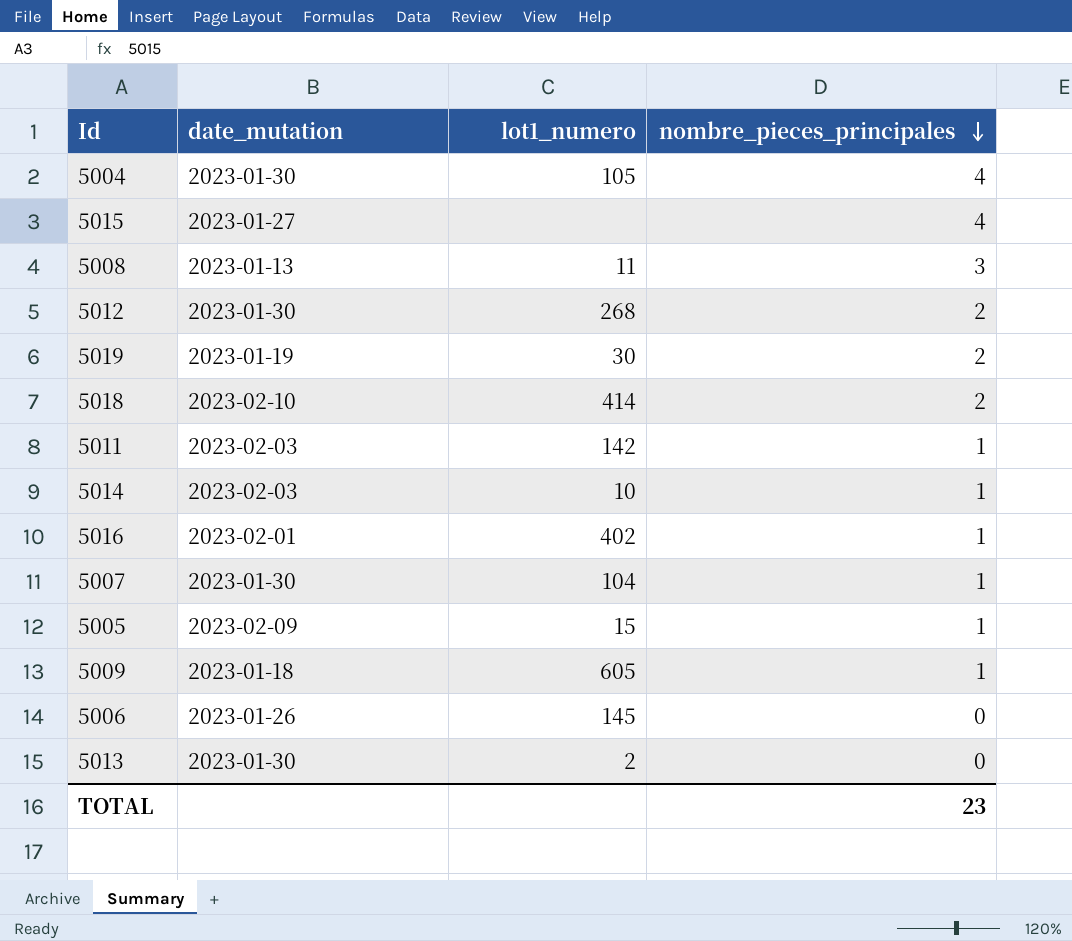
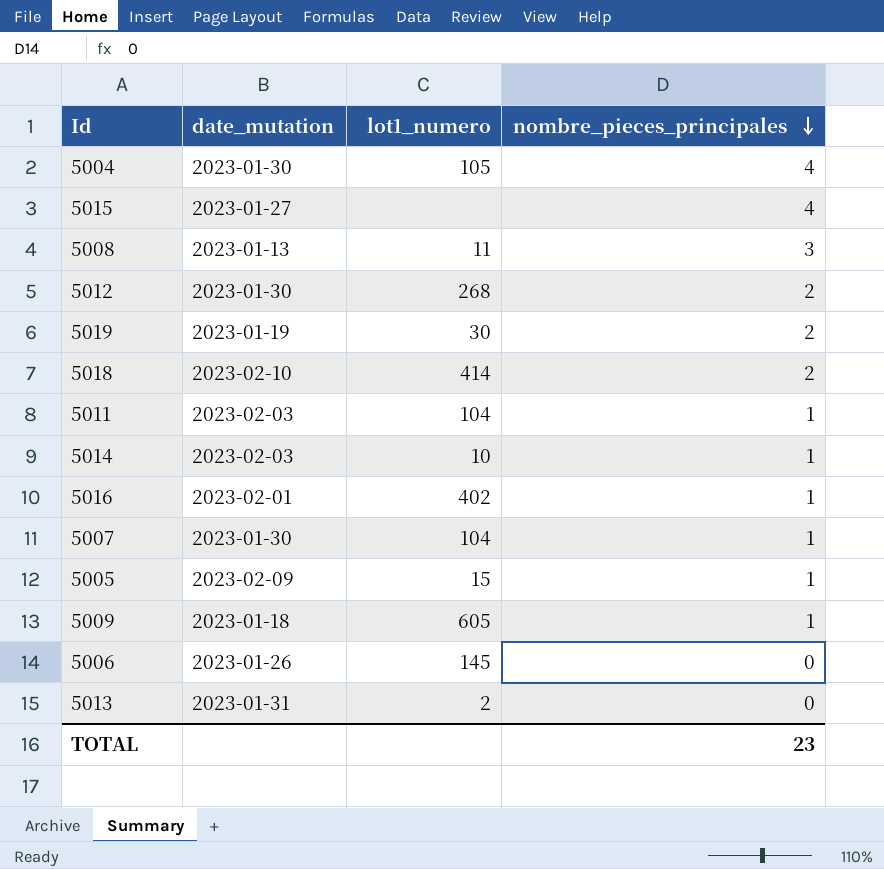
5011 | lot1_numero: 142 -> 104
5013 | date_mutation: 2023-01-30 -> 2023-01-31

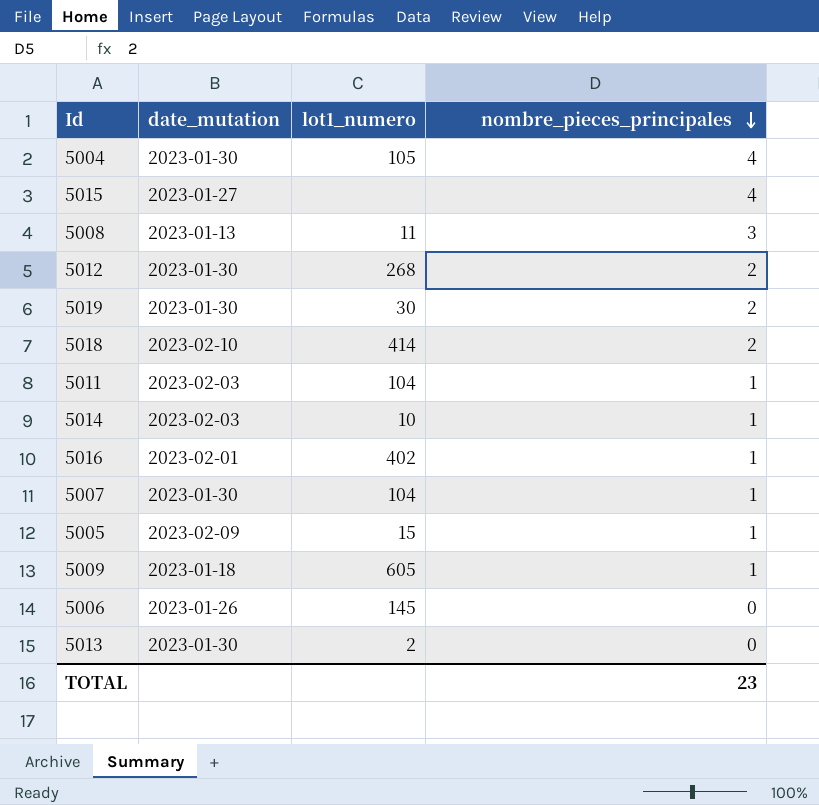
5019 | date_mutation: 2023-01-19 -> 2023-01-30
5013 | date_mutation: 2023-01-31 -> 2023-01-30

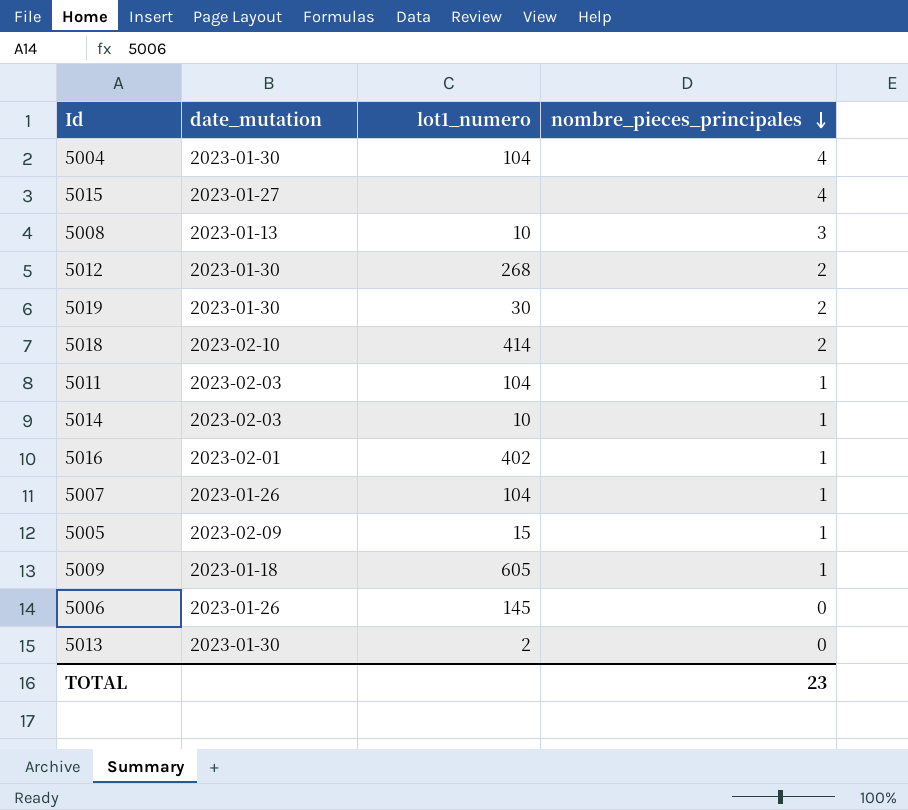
5004 | lot1_numero: 105 -> 104
5008 | lot1_numero: 11 -> 10
5007 | date_mutation: 2023-01-30 -> 2023-01-26

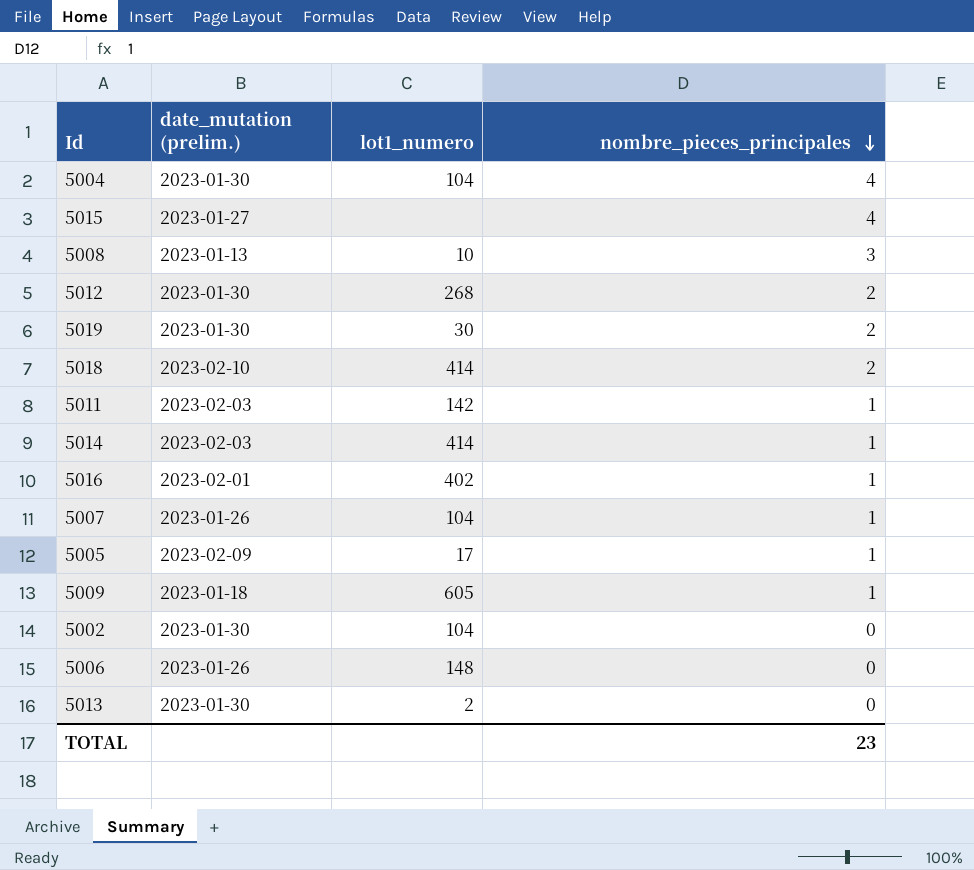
column name: date_mutation -> date_mutation (prelim.)
5011 | lot1_numero: 104 -> 142
5014 | lot1_numero: 10 -> 414
5005 | lot1_numero: 15 -> 17
row 5002: none -> 2023-01-30 | 104 | 0
5006 | lot1_numero: 145 -> 148

